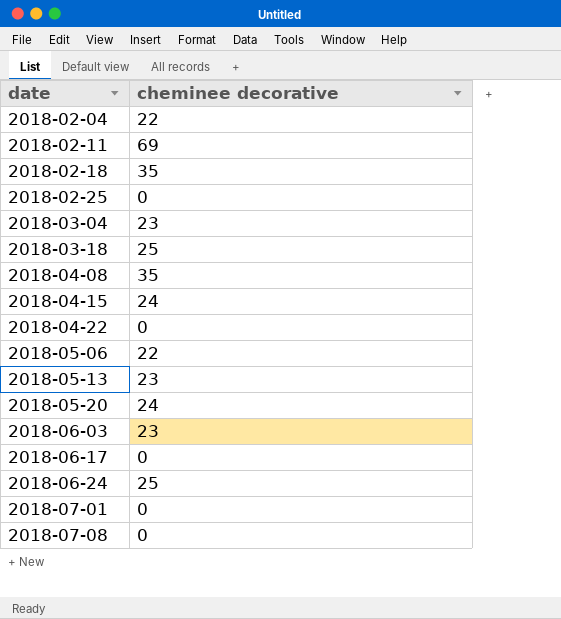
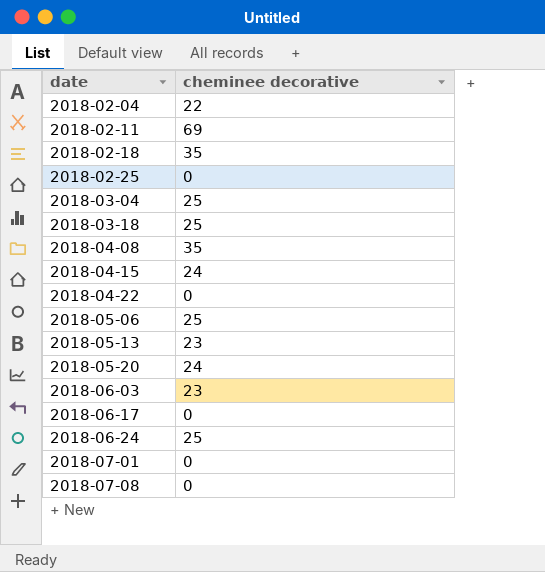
2018-03-04 | cheminee decorative: 23 -> 25
2018-05-06 | cheminee decorative: 22 -> 25

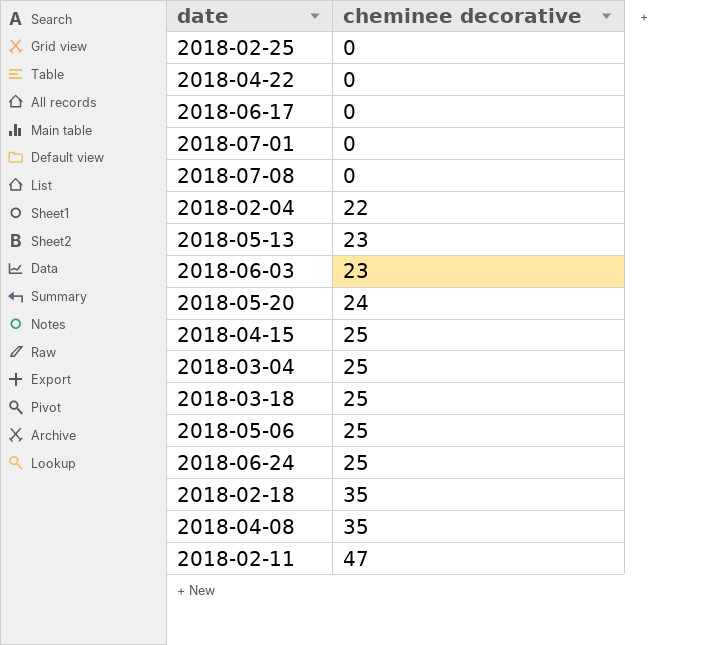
row order: date ascending -> cheminee decorative ascending
2018-04-15 | cheminee decorative: 24 -> 25
2018-02-11 | cheminee decorative: 69 -> 47

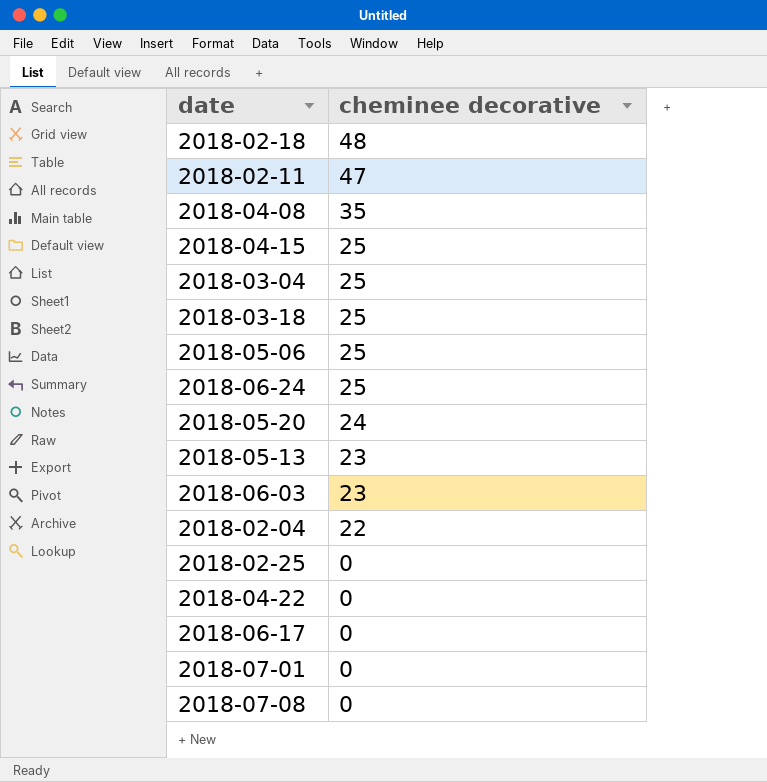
row order: cheminee decorative ascending -> cheminee decorative descending
2018-02-18 | cheminee decorative: 35 -> 48

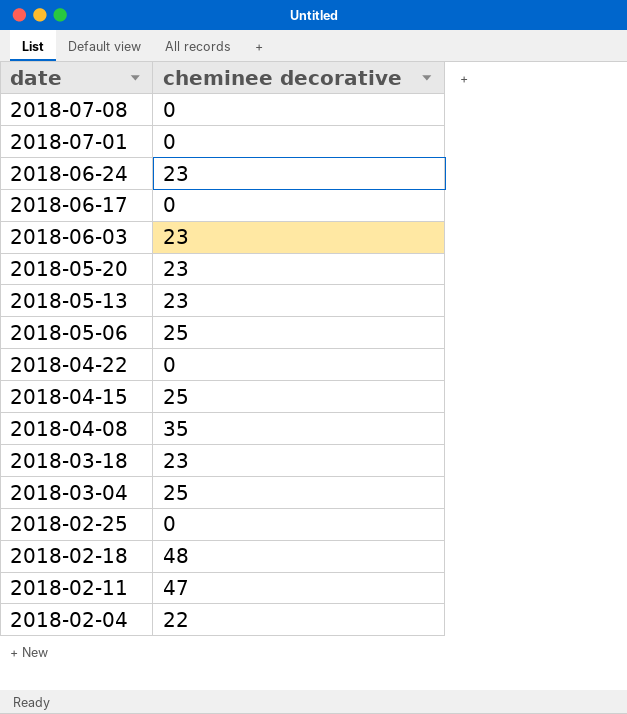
row order: cheminee decorative descending -> date descending
2018-06-24 | cheminee decorative: 25 -> 23
2018-05-20 | cheminee decorative: 24 -> 23
2018-03-18 | cheminee decorative: 25 -> 23

